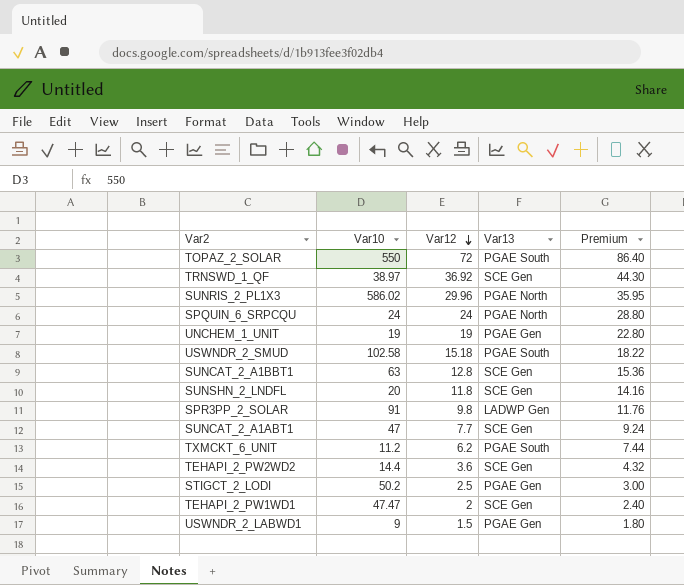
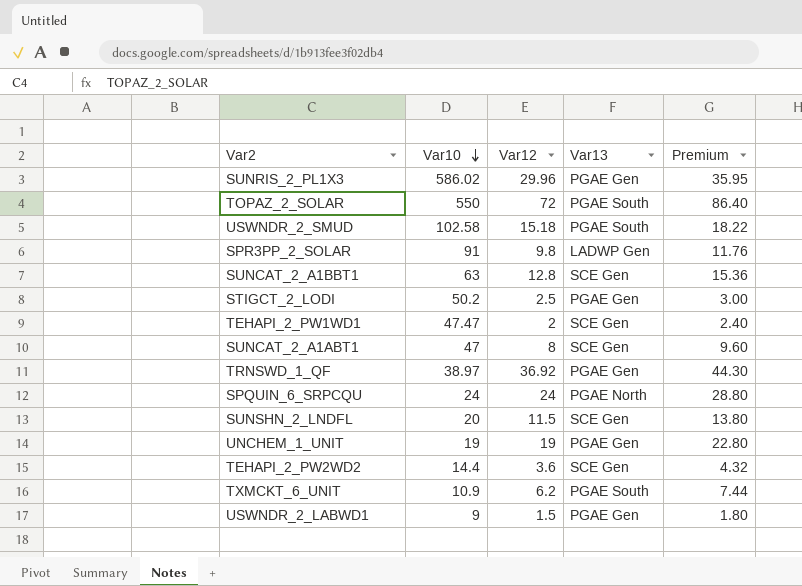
row order: Var12 descending -> Var10 descending
SUNRIS_2_PL1X3 | Var13: PGAE North -> PGAE Gen
SUNCAT_2_A1ABT1 | Var12: 7.7 -> 8
SUNCAT_2_A1ABT1 | Premium: 9.24 -> 9.60
TRNSWD_1_QF | Var13: SCE Gen -> PGAE Gen
SUNSHN_2_LNDFL | Var12: 11.8 -> 11.5
SUNSHN_2_LNDFL | Premium: 14.16 -> 13.80
TXMCKT_6_UNIT | Var10: 11.2 -> 10.9

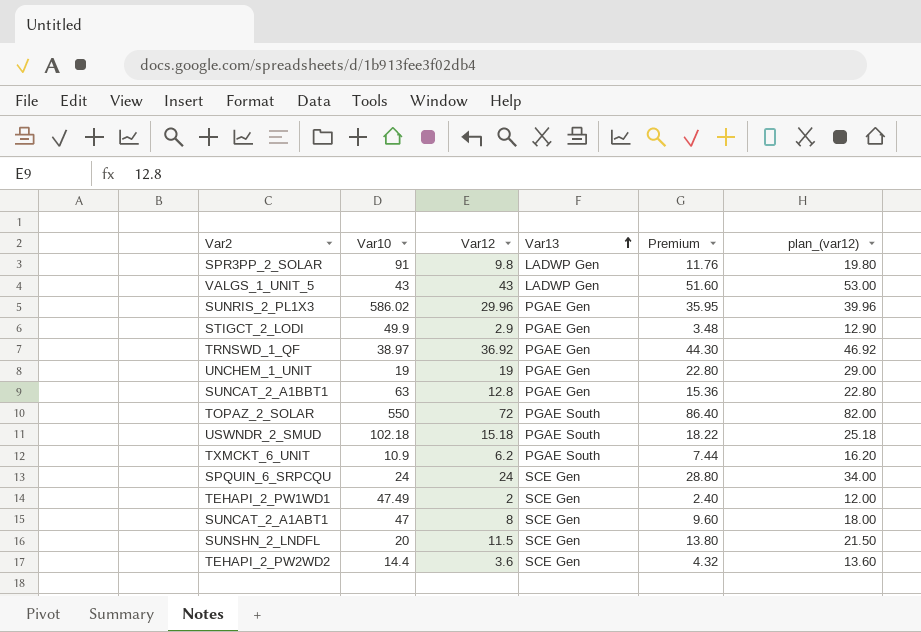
row order: Var10 descending -> Var13 ascending
column plan_(var12) | formula: none -> [Var12] + 10
row USWNDR_2_LABWD1: 9 | 1.5 | PGAE Gen | 1.80 -> none
row VALGS_1_UNIT_5: none -> 43 | 43 | LADWP Gen | 51.60 | 53.00
STIGCT_2_LODI | Var10: 50.2 -> 49.9
STIGCT_2_LODI | Var12: 2.5 -> 2.9
STIGCT_2_LODI | Premium: 3.00 -> 3.48
SUNCAT_2_A1BBT1 | Var13: SCE Gen -> PGAE Gen
USWNDR_2_SMUD | Var10: 102.58 -> 102.18
SPQUIN_6_SRPCQU | Var13: PGAE North -> SCE Gen
TEHAPI_2_PW1WD1 | Var10: 47.47 -> 47.49

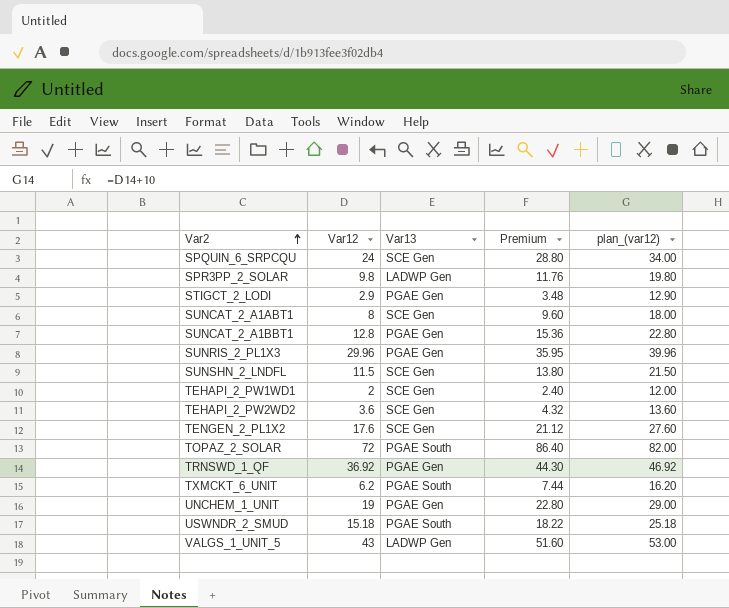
row order: Var13 ascending -> Var2 ascending
column Var10 | position: 2 -> none
row TENGEN_2_PL1X2: none -> 17.6 | SCE Gen | 21.12 | 27.60

